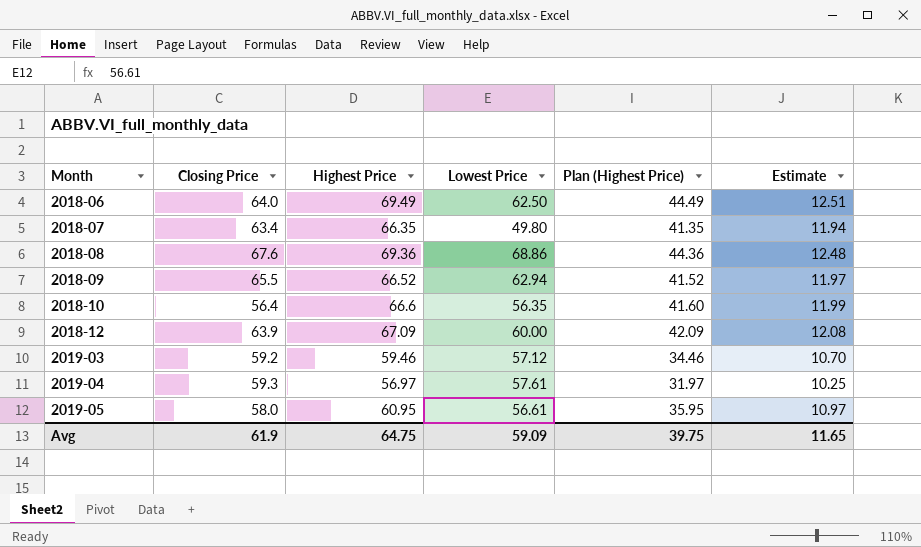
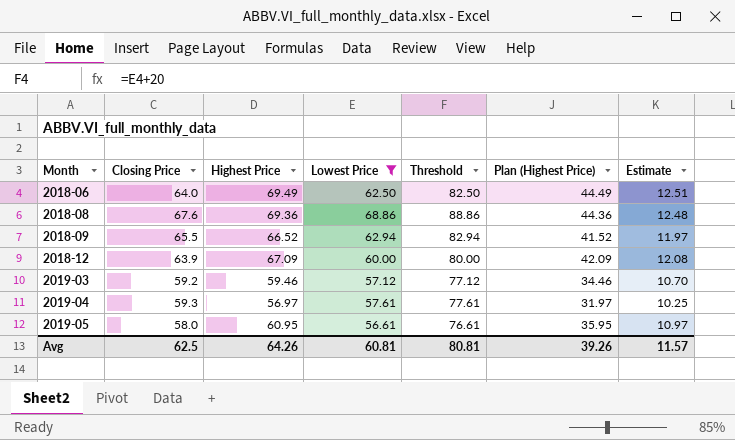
filter: none -> Lowest Price >= 56.61
column Threshold | formula: none -> [Lowest Price] + 20
Avg | Closing Price: 61.9 -> 62.5
Avg | Highest Price: 64.75 -> 64.26
Avg | Lowest Price: 59.09 -> 60.81
Avg | Plan (Highest Price): 39.75 -> 39.26
Avg | Estimate: 11.65 -> 11.57

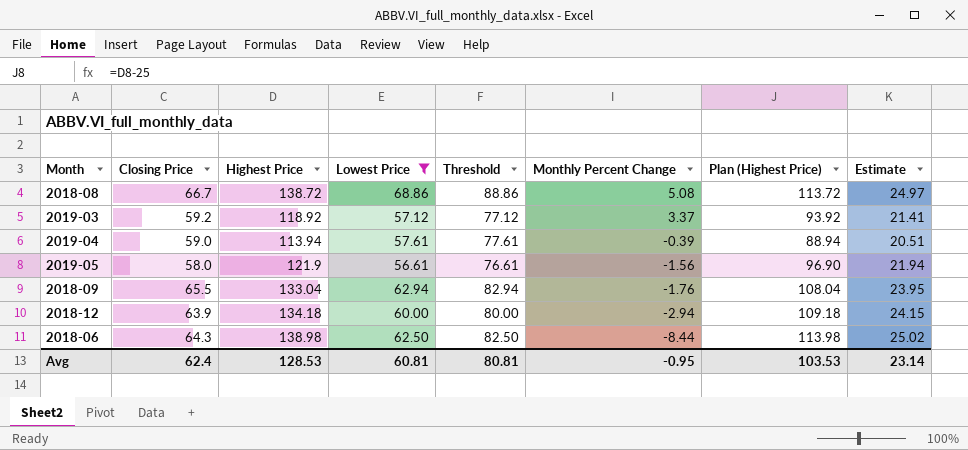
row order: Month ascending -> Monthly Percent Change descending
column Monthly Percent Change | position: none -> 6
2018-08 | Closing Price: 67.6 -> 66.7
2018-08 | Highest Price: 69.36 -> 138.72
2018-08 | Plan (Highest Price): 44.36 -> 113.72
2018-08 | Estimate: 12.48 -> 24.97
2019-03 | Highest Price: 59.46 -> 118.92
2019-03 | Plan (Highest Price): 34.46 -> 93.92
2019-03 | Estimate: 10.70 -> 21.41
2019-04 | Closing Price: 59.3 -> 59.0
2019-04 | Highest Price: 56.97 -> 113.94
2019-04 | Plan (Highest Price): 31.97 -> 88.94
2019-04 | Estimate: 10.25 -> 20.51
2019-05 | Highest Price: 60.95 -> 121.9
2019-05 | Plan (Highest Price): 35.95 -> 96.90
2019-05 | Estimate: 10.97 -> 21.94
2018-09 | Highest Price: 66.52 -> 133.04
2018-09 | Plan (Highest Price): 41.52 -> 108.04
2018-09 | Estimate: 11.97 -> 23.95
2018-12 | Highest Price: 67.09 -> 134.18
2018-12 | Plan (Highest Price): 42.09 -> 109.18
2018-12 | Estimate: 12.08 -> 24.15
2018-06 | Closing Price: 64.0 -> 64.3
2018-06 | Highest Price: 69.49 -> 138.98
2018-06 | Plan (Highest Price): 44.49 -> 113.98
2018-06 | Estimate: 12.51 -> 25.02
Avg | Closing Price: 62.5 -> 62.4
Avg | Highest Price: 64.26 -> 128.53
Avg | Plan (Highest Price): 39.26 -> 103.53
Avg | Estimate: 11.57 -> 23.14

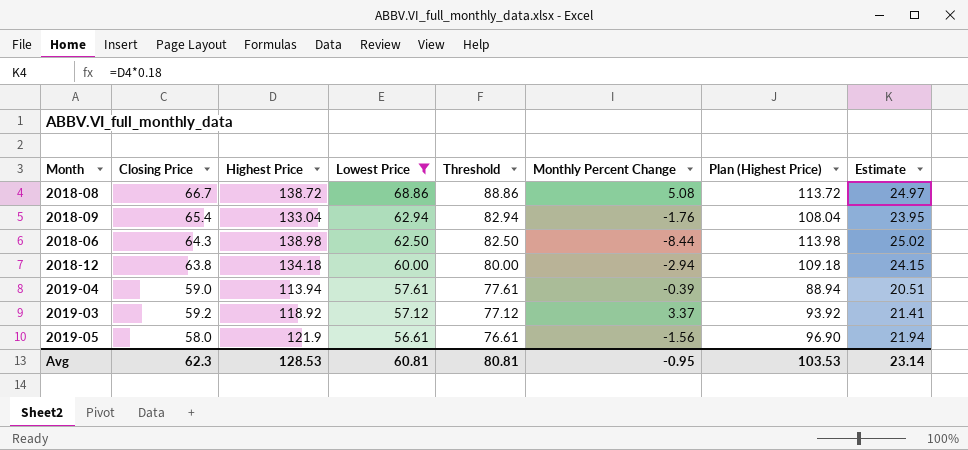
row order: Monthly Percent Change descending -> Lowest Price descending
2018-09 | Closing Price: 65.5 -> 65.4
2018-12 | Closing Price: 63.9 -> 63.8
Avg | Closing Price: 62.4 -> 62.3

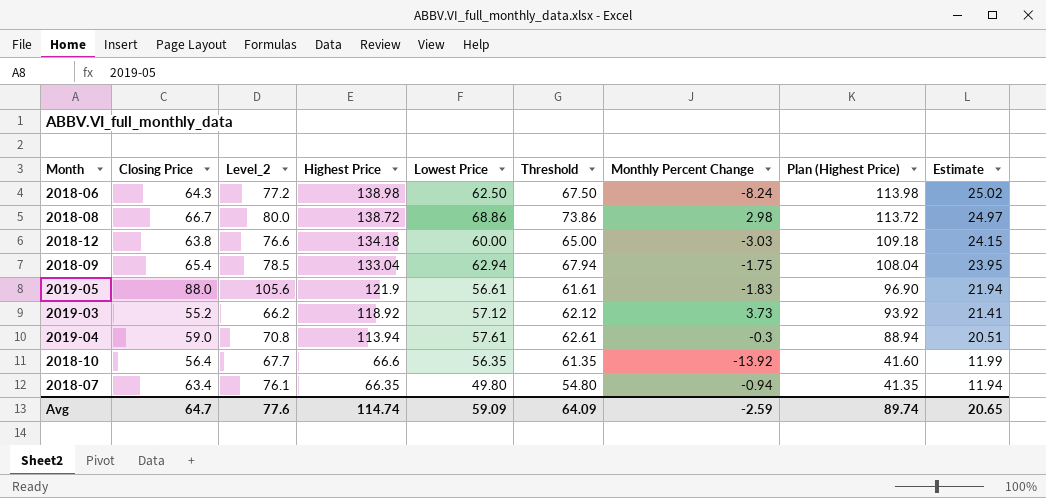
filter: Lowest Price >= 56.61 -> none
row order: Lowest Price descending -> Highest Price descending
column Level_2 | formula: none -> [Closing Price] * 1.2
column Threshold | formula: [Lowest Price] + 20 -> [Lowest Price] + 5
2018-06 | Monthly Percent Change: -8.44 -> -8.24
2018-08 | Monthly Percent Change: 5.08 -> 2.98
2018-12 | Monthly Percent Change: -2.94 -> -3.03
2018-09 | Monthly Percent Change: -1.76 -> -1.75
2019-05 | Closing Price: 58.0 -> 88.0
2019-05 | Monthly Percent Change: -1.56 -> -1.83
2019-03 | Closing Price: 59.2 -> 55.2
2019-03 | Monthly Percent Change: 3.37 -> 3.73
2019-04 | Monthly Percent Change: -0.39 -> -0.3
Avg | Closing Price: 62.3 -> 64.7
Avg | Highest Price: 128.53 -> 114.74
Avg | Lowest Price: 60.81 -> 59.09
Avg | Threshold: 80.81 -> 64.09
Avg | Monthly Percent Change: -0.95 -> -2.59
Avg | Plan (Highest Price): 103.53 -> 89.74
Avg | Estimate: 23.14 -> 20.65

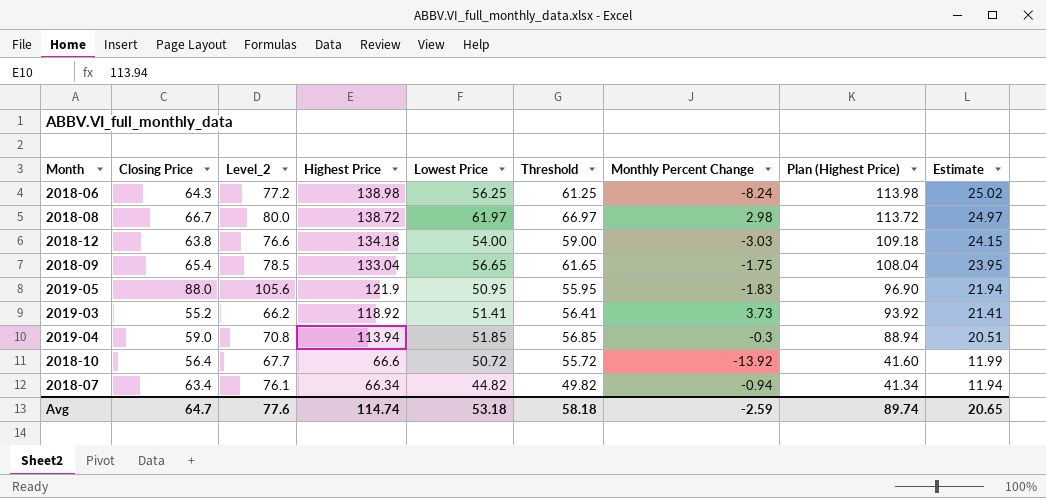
2018-06 | Lowest Price: 62.50 -> 56.25
2018-06 | Threshold: 67.50 -> 61.25
2018-08 | Lowest Price: 68.86 -> 61.97
2018-08 | Threshold: 73.86 -> 66.97
2018-12 | Lowest Price: 60.00 -> 54.00
2018-12 | Threshold: 65.00 -> 59.00
2018-09 | Lowest Price: 62.94 -> 56.65
2018-09 | Threshold: 67.94 -> 61.65
2019-05 | Lowest Price: 56.61 -> 50.95
2019-05 | Threshold: 61.61 -> 55.95
2019-03 | Lowest Price: 57.12 -> 51.41
2019-03 | Threshold: 62.12 -> 56.41
2019-04 | Lowest Price: 57.61 -> 51.85
2019-04 | Threshold: 62.61 -> 56.85
2018-10 | Lowest Price: 56.35 -> 50.72
2018-10 | Threshold: 61.35 -> 55.72
2018-07 | Highest Price: 66.35 -> 66.34
2018-07 | Lowest Price: 49.80 -> 44.82
2018-07 | Threshold: 54.80 -> 49.82
2018-07 | Plan (Highest Price): 41.35 -> 41.34
Avg | Lowest Price: 59.09 -> 53.18
Avg | Threshold: 64.09 -> 58.18

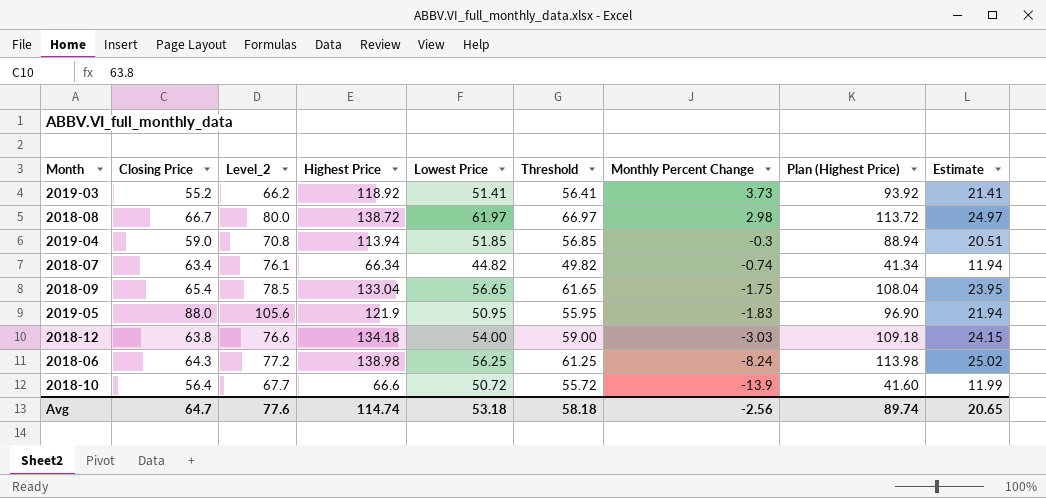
row order: Highest Price descending -> Monthly Percent Change descending
2018-07 | Monthly Percent Change: -0.94 -> -0.74
2018-10 | Monthly Percent Change: -13.92 -> -13.9
Avg | Monthly Percent Change: -2.59 -> -2.56

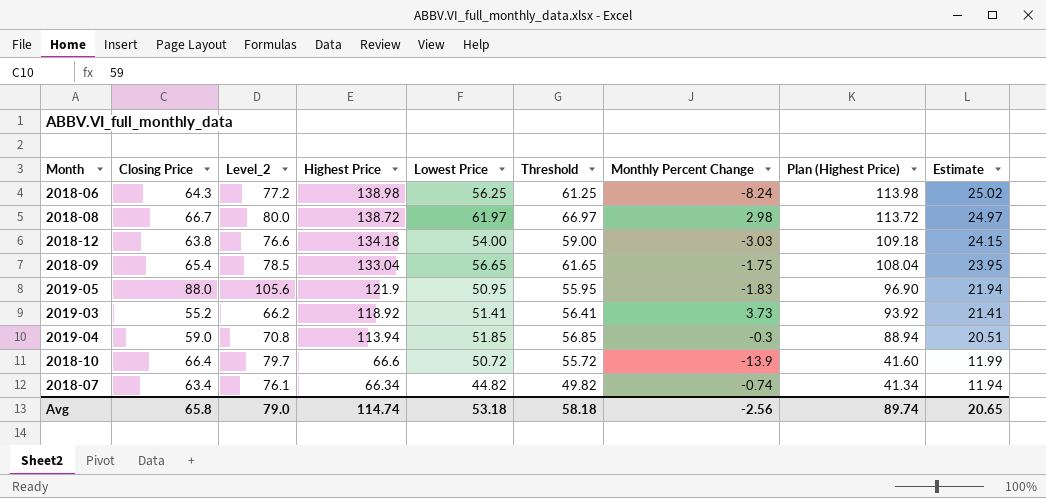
row order: Monthly Percent Change descending -> Highest Price descending
2018-10 | Closing Price: 56.4 -> 66.4
2018-10 | Level_2: 67.7 -> 79.7
Avg | Closing Price: 64.7 -> 65.8
Avg | Level_2: 77.6 -> 79.0

